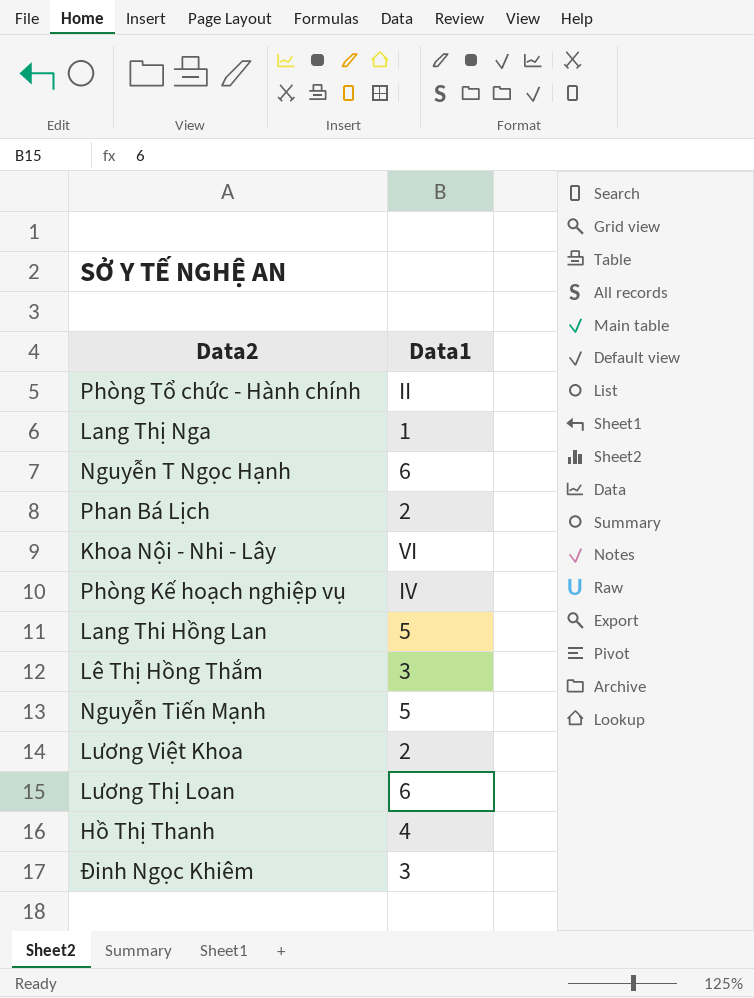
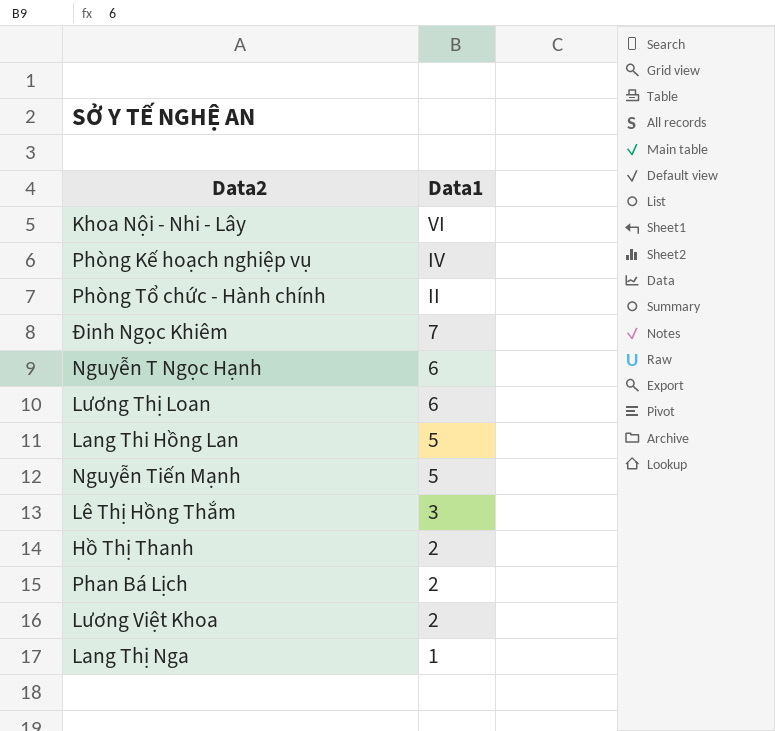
row order: none -> Data1 descending
Đinh Ngọc Khiêm | Data1: 3 -> 7
Hồ Thị Thanh | Data1: 4 -> 2

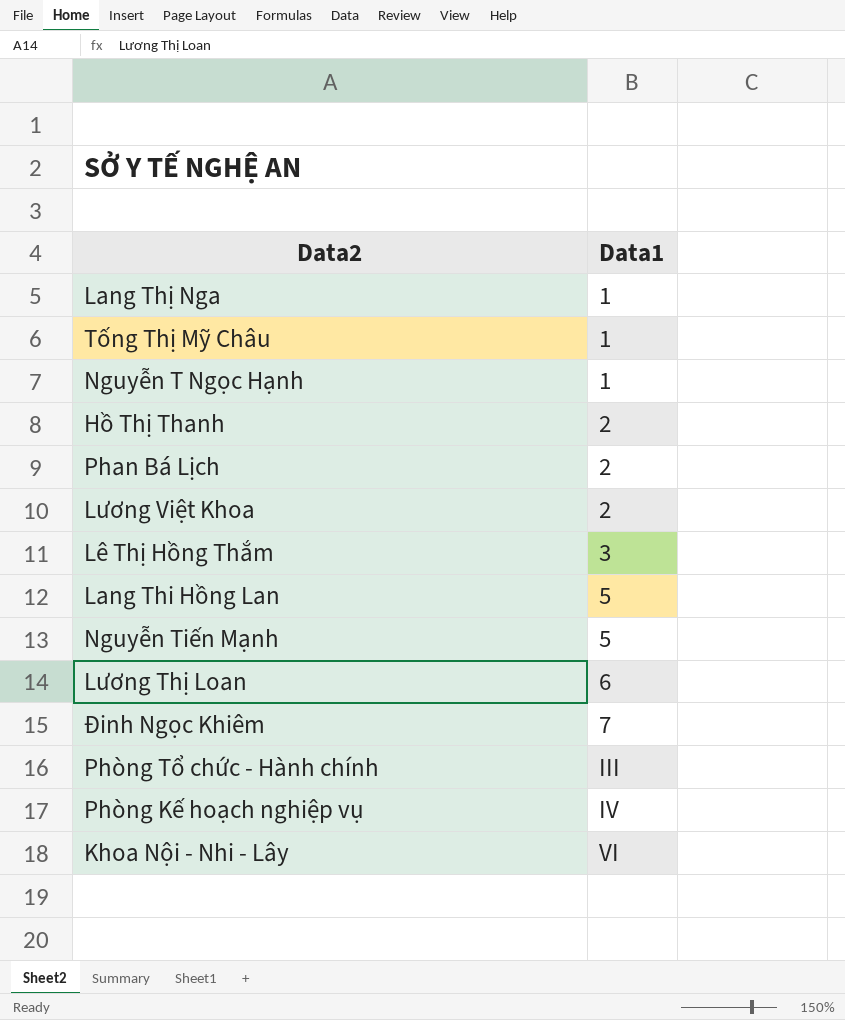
row order: Data1 descending -> Data1 ascending
row Tống Thị Mỹ Châu: none -> 1
Nguyễn T Ngọc Hạnh | Data1: 6 -> 1
Phòng Tổ chức - Hành chính | Data1: II -> III

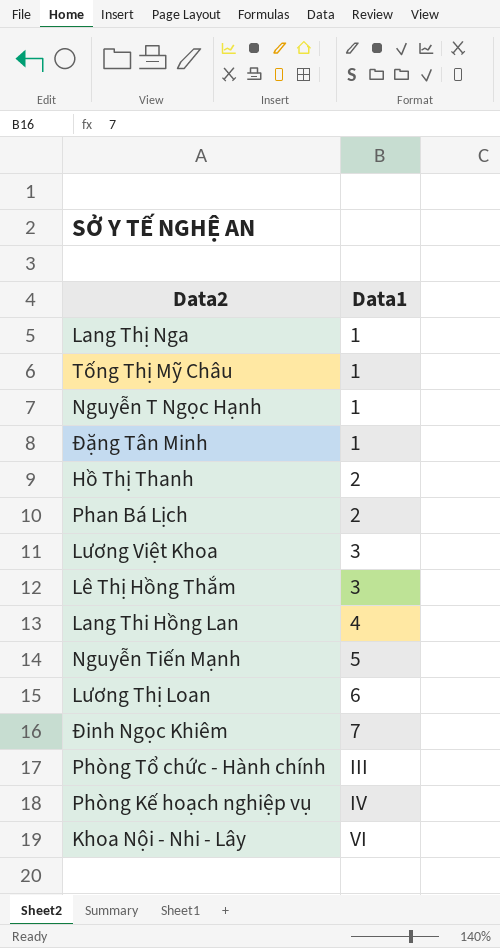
row Đặng Tân Minh: none -> 1
Lương Việt Khoa | Data1: 2 -> 3
Lang Thi Hồng Lan | Data1: 5 -> 4

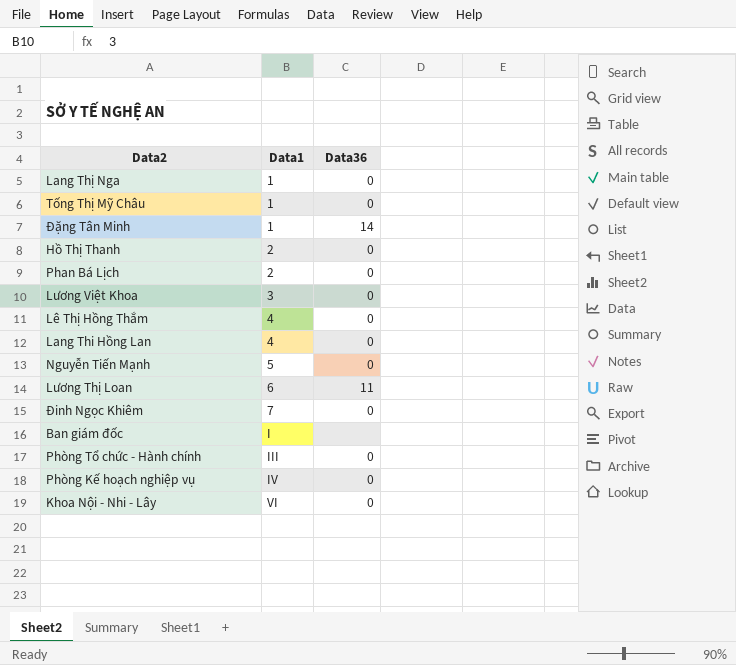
column Data36 | position: none -> 3
row Nguyễn T Ngọc Hạnh: 1 -> none
Lê Thị Hồng Thắm | Data1: 3 -> 4
row Ban giám đốc: none -> I | none

